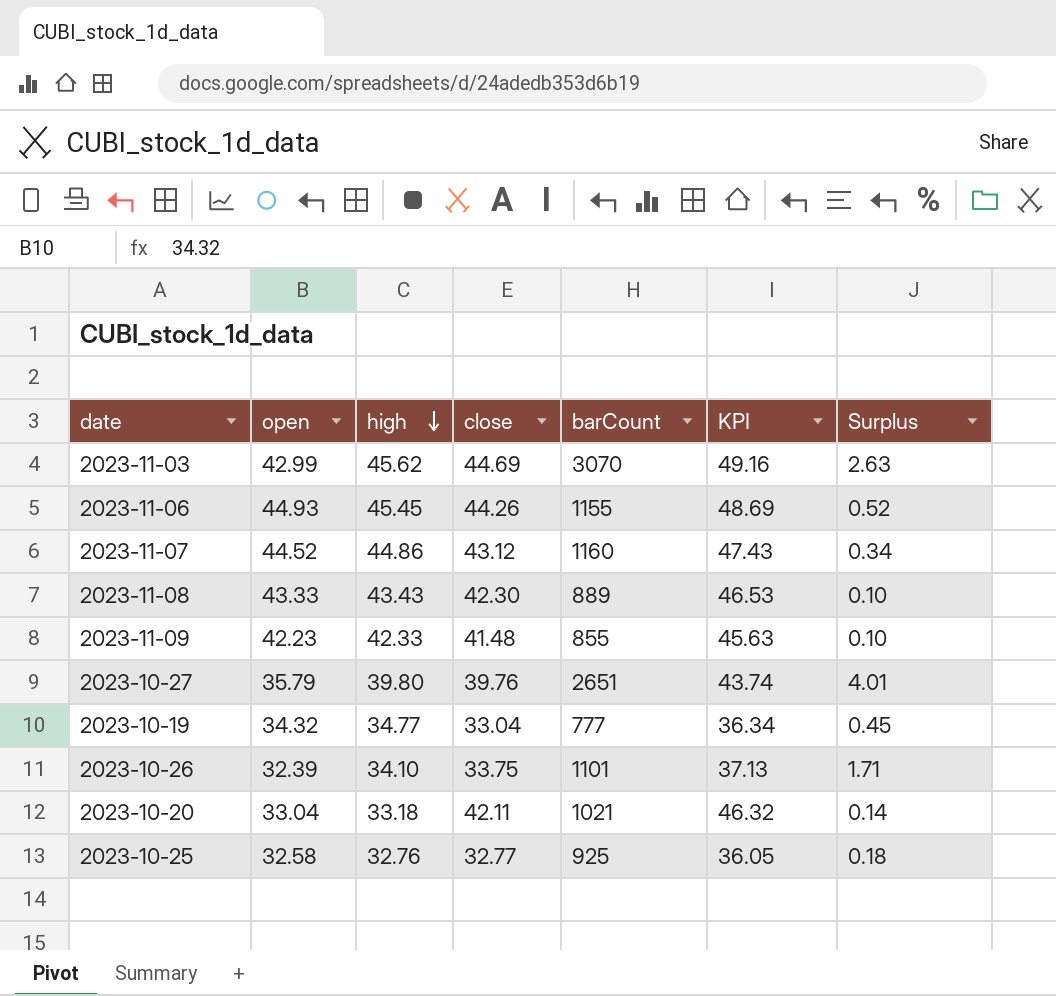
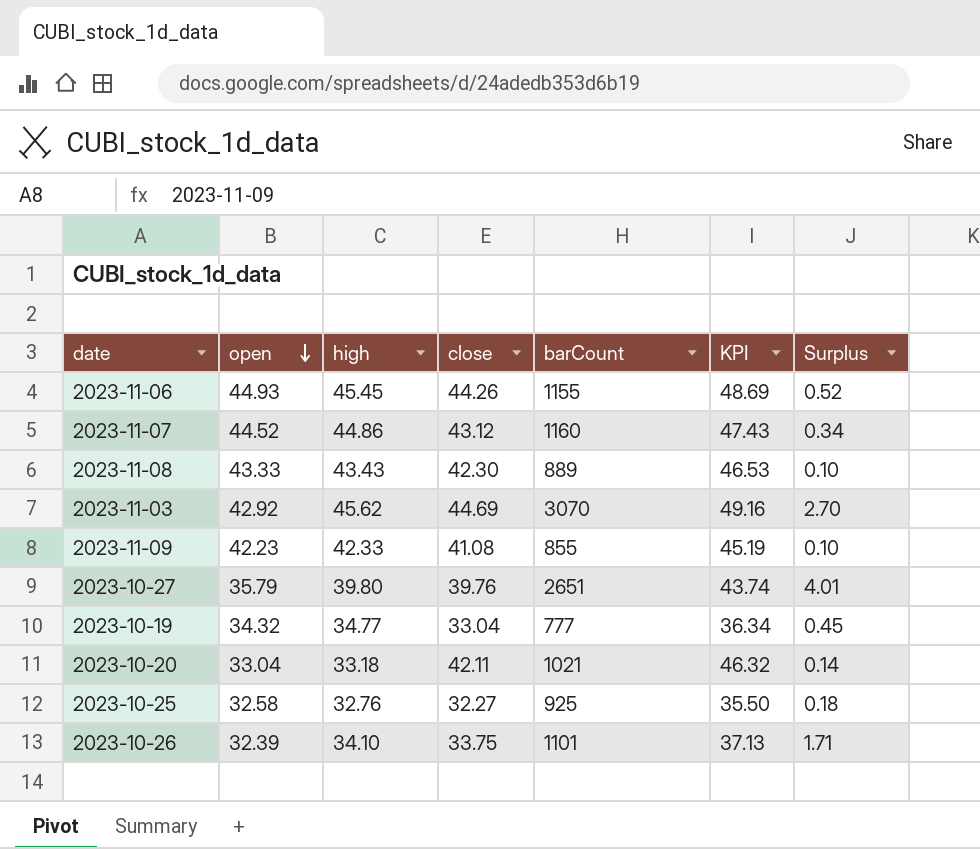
row order: high descending -> open descending
2023-11-03 | open: 42.99 -> 42.92
2023-11-03 | Surplus: 2.63 -> 2.70
2023-11-09 | close: 41.48 -> 41.08
2023-11-09 | KPI: 45.63 -> 45.19
2023-10-25 | close: 32.77 -> 32.27
2023-10-25 | KPI: 36.05 -> 35.50

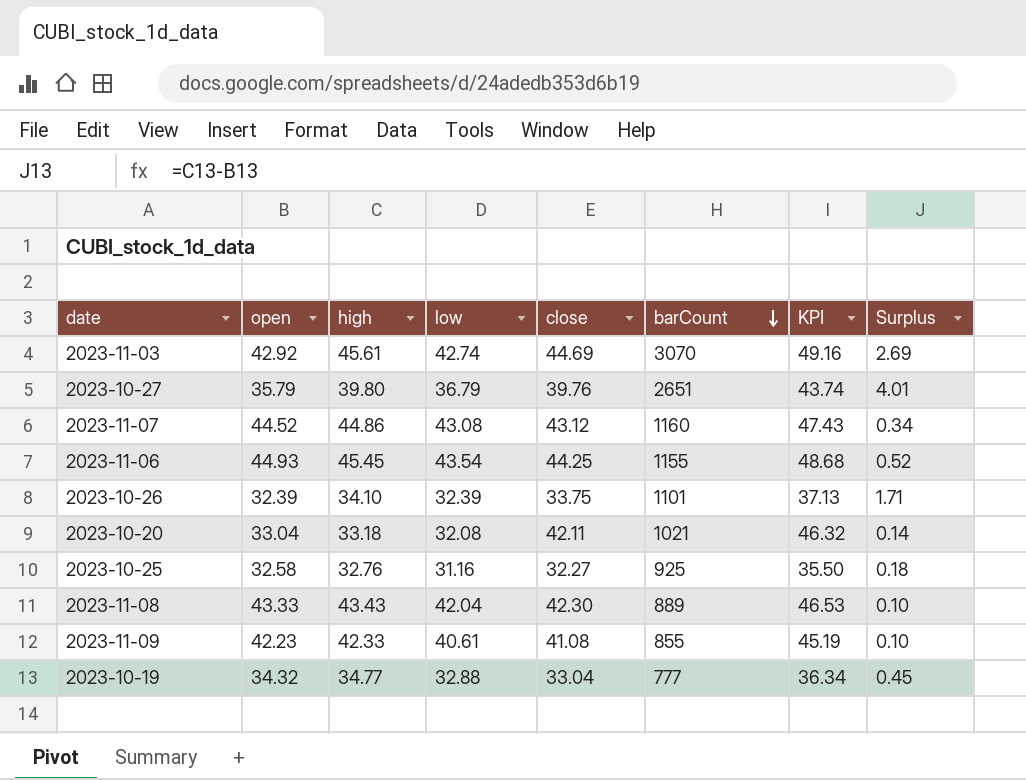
row order: open descending -> barCount descending
column low | position: none -> 4
2023-11-03 | high: 45.62 -> 45.61
2023-11-03 | Surplus: 2.70 -> 2.69
2023-11-06 | close: 44.26 -> 44.25
2023-11-06 | KPI: 48.69 -> 48.68

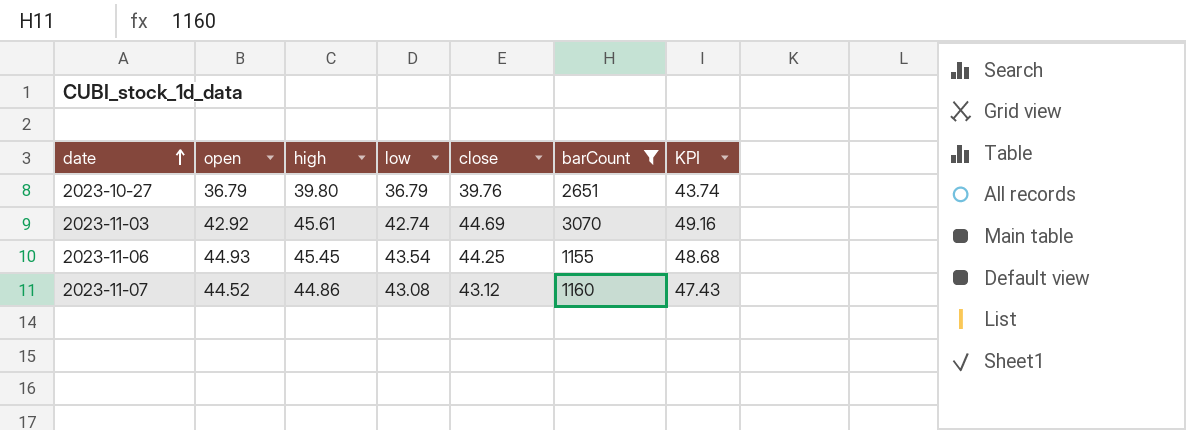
filter: none -> barCount >= 1155
row order: barCount descending -> date ascending
column Surplus | formula: [high] - [open] -> none
2023-10-27 | open: 35.79 -> 36.79

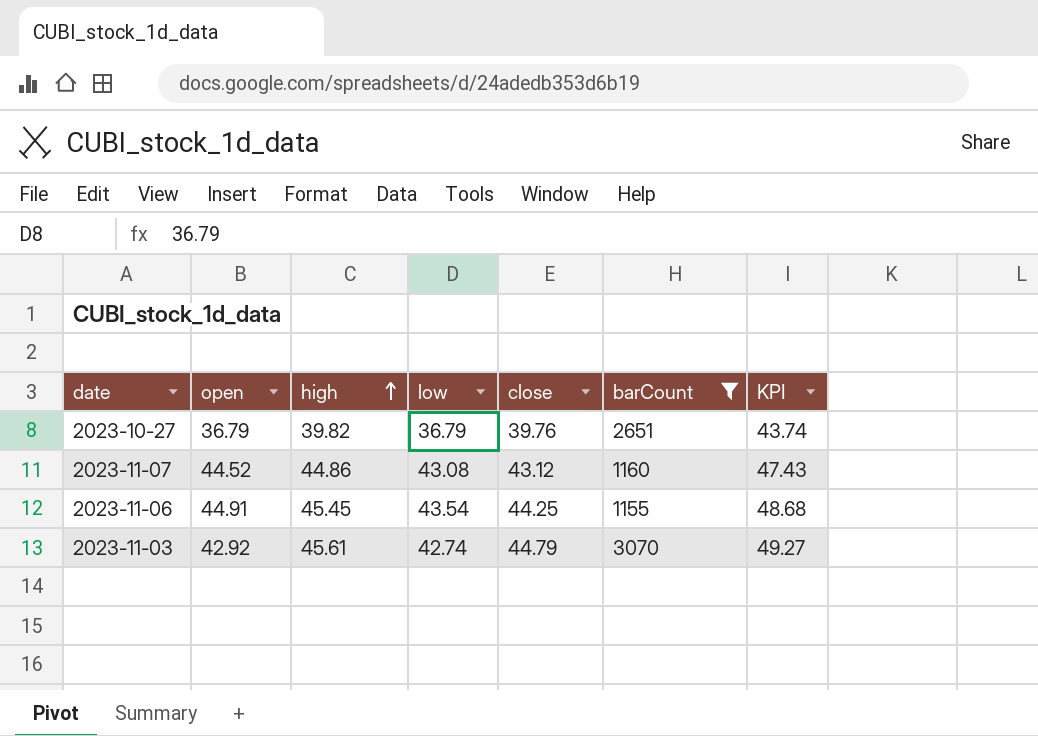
row order: date ascending -> high ascending
2023-10-27 | high: 39.80 -> 39.82
2023-11-06 | open: 44.93 -> 44.91
2023-11-03 | close: 44.69 -> 44.79
2023-11-03 | KPI: 49.16 -> 49.27

